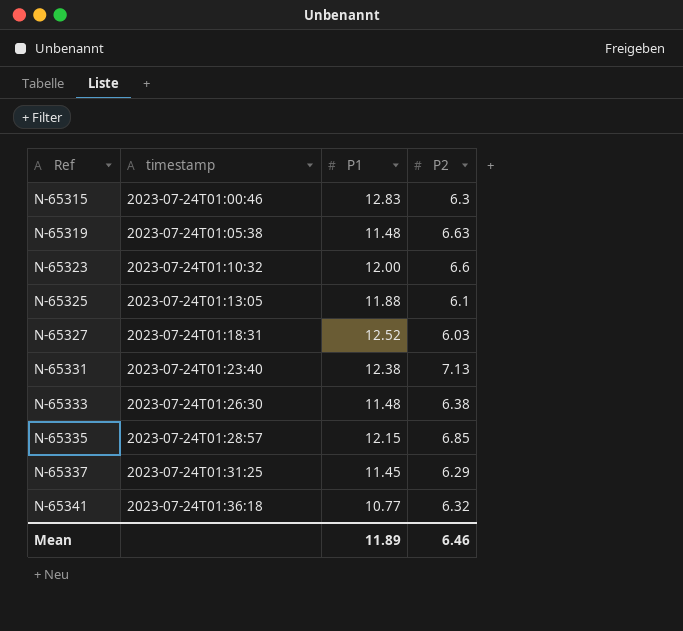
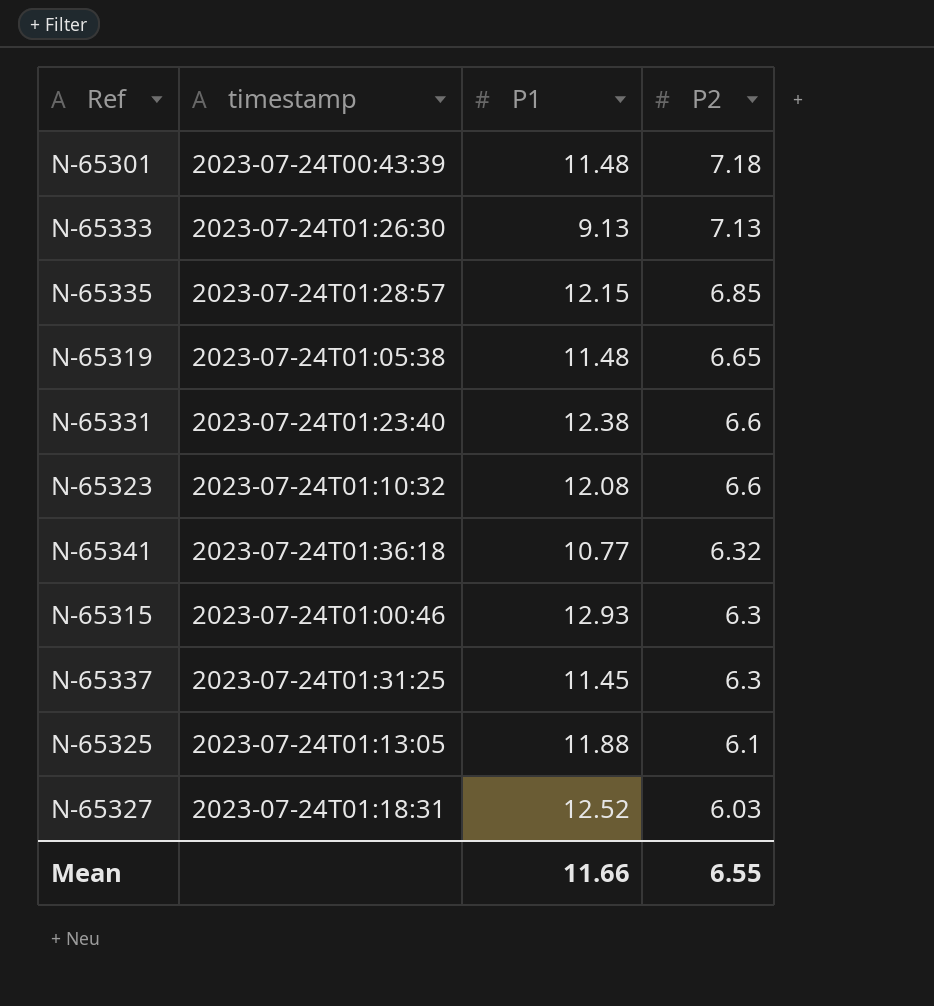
row order: Ref ascending -> P2 descending
row N-65301: none -> 2023-07-24T00:43:39 | 11.48 | 7.18
N-65333 | P1: 11.48 -> 9.13
N-65333 | P2: 6.38 -> 7.13
N-65319 | P2: 6.63 -> 6.65
N-65331 | P2: 7.13 -> 6.6
N-65323 | P1: 12.00 -> 12.08
N-65315 | P1: 12.83 -> 12.93
N-65337 | P2: 6.29 -> 6.3
Mean | P1: 11.89 -> 11.66
Mean | P2: 6.46 -> 6.55

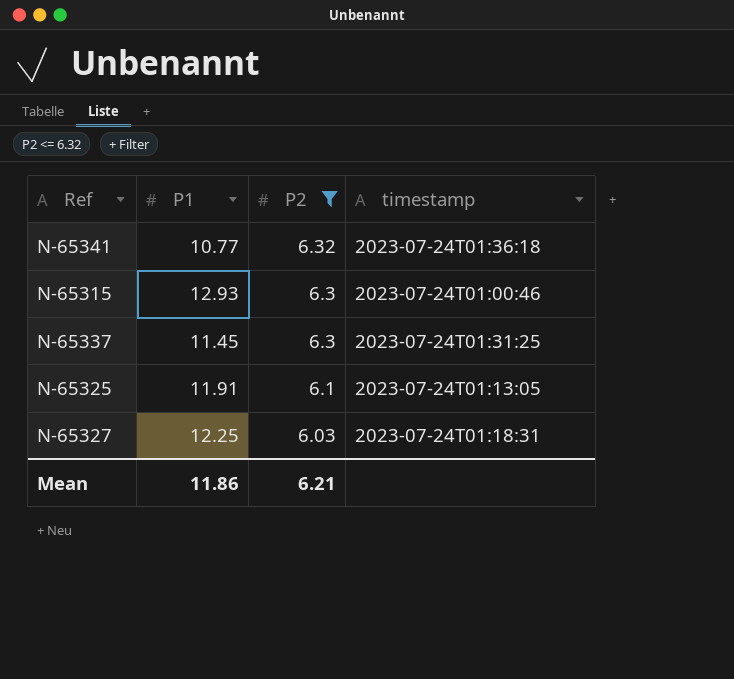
filter: none -> P2 <= 6.32
column timestamp | position: 2 -> 4
N-65325 | P1: 11.88 -> 11.91
N-65327 | P1: 12.52 -> 12.25
Mean | P1: 11.66 -> 11.86
Mean | P2: 6.55 -> 6.21

